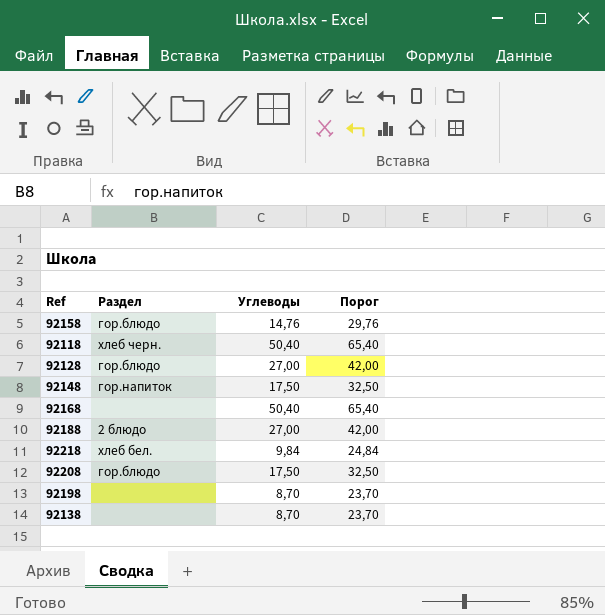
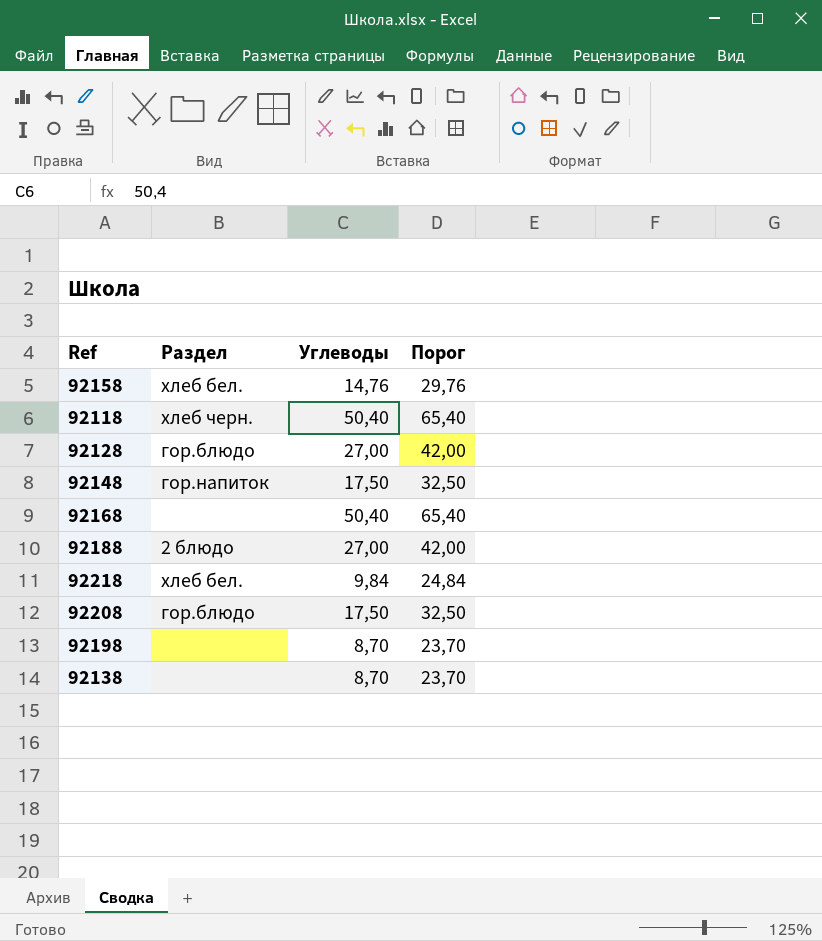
92158 | Раздел: гор.блюдо -> хлеб бел.

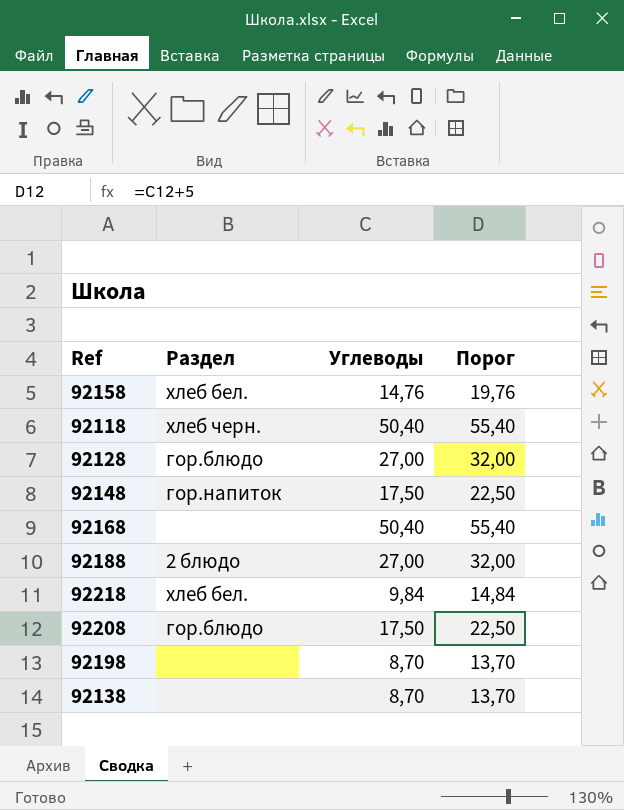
column Порог | formula: [Углеводы] + 15 -> [Углеводы] + 5

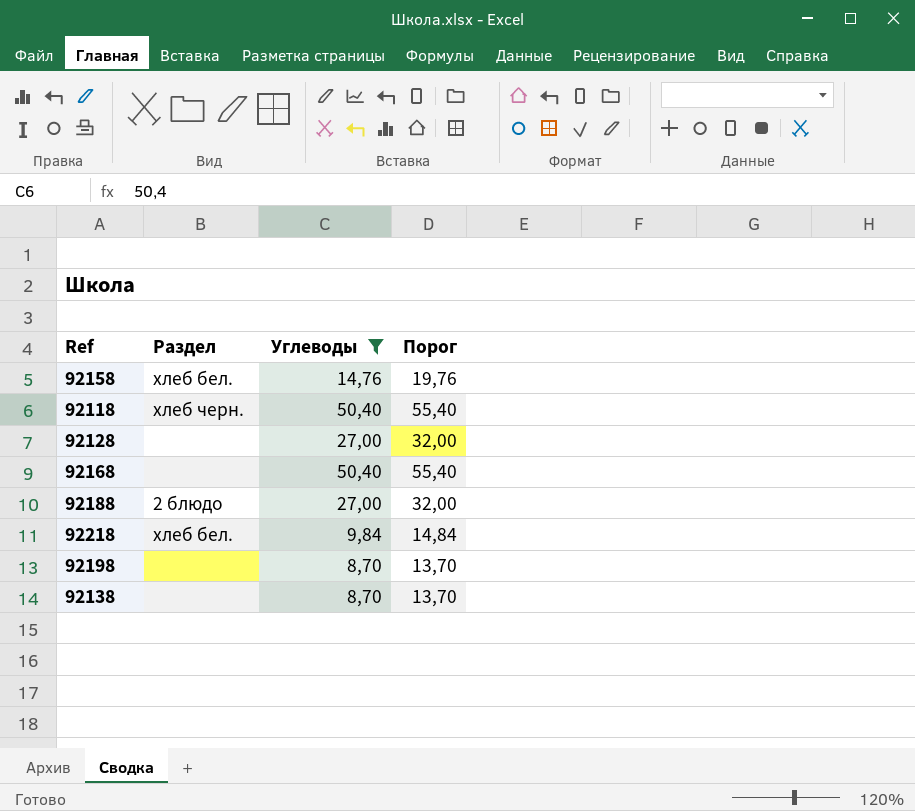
filter: none -> Углеводы != 17,50
92128 | Раздел: гор.блюдо -> none

